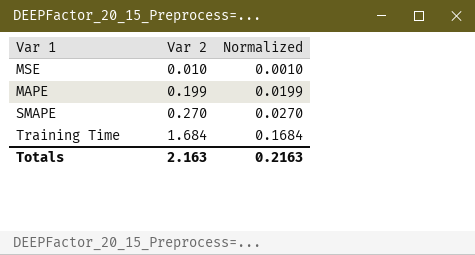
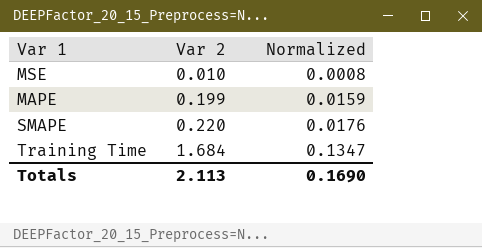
column Normalized | formula: [Var 2] * 0.1 -> [Var 2] * 0.08
SMAPE | Var 2: 0.270 -> 0.220
Totals | Var 2: 2.163 -> 2.113
Totals | Normalized: 0.2163 -> 0.1690

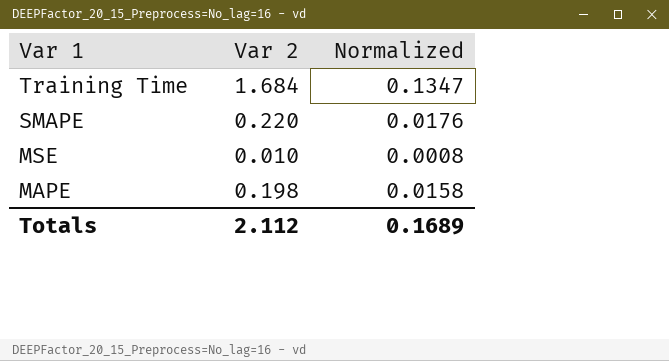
row order: Var 2 ascending -> Var 1 descending
MAPE | Var 2: 0.199 -> 0.198
MAPE | Normalized: 0.0159 -> 0.0158
Totals | Var 2: 2.113 -> 2.112
Totals | Normalized: 0.1690 -> 0.1689

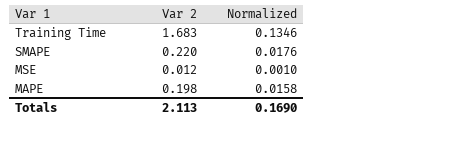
Training Time | Var 2: 1.684 -> 1.683
Training Time | Normalized: 0.1347 -> 0.1346
MSE | Var 2: 0.010 -> 0.012
MSE | Normalized: 0.0008 -> 0.0010
Totals | Var 2: 2.112 -> 2.113
Totals | Normalized: 0.1689 -> 0.1690

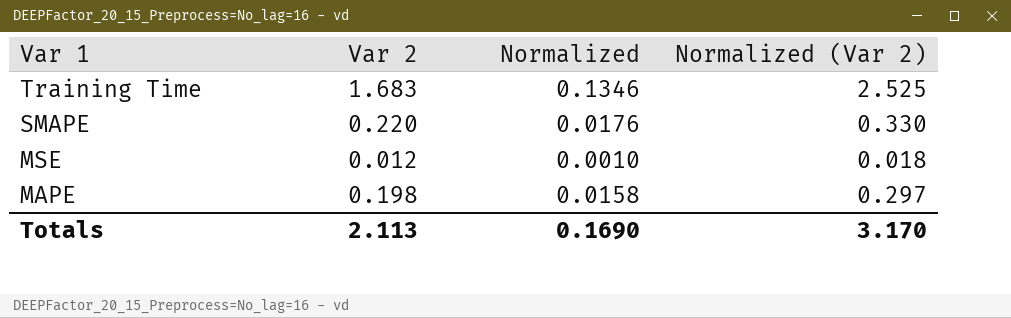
column Normalized (Var 2) | formula: none -> [Var 2] * 1.5

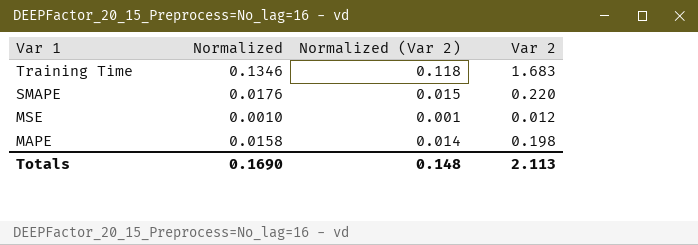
column Normalized (Var 2) | formula: [Var 2] * 1.5 -> [Var 2] * 0.07
column Var 2 | position: 2 -> 4
Totals | Normalized (Var 2): 3.170 -> 0.148

